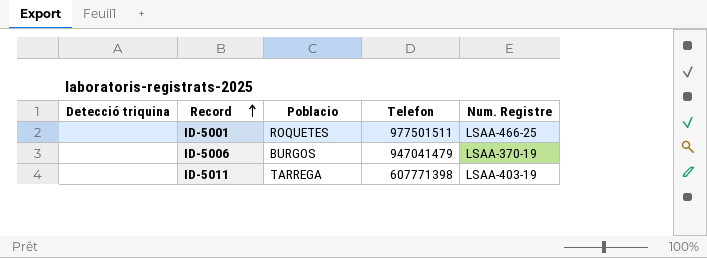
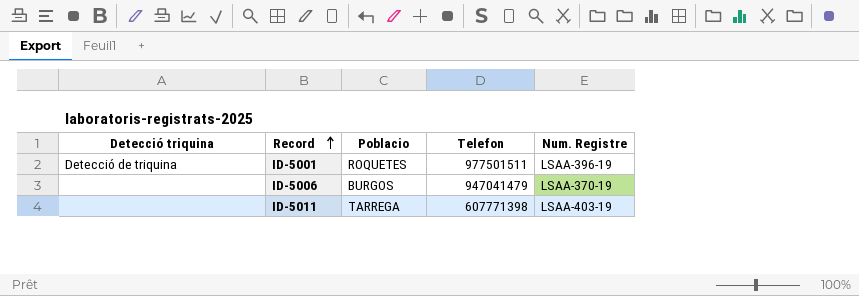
ID-5001 | Detecció triquina: none -> Detecció de triquina
ID-5001 | Num. Registre: LSAA-466-25 -> LSAA-396-19

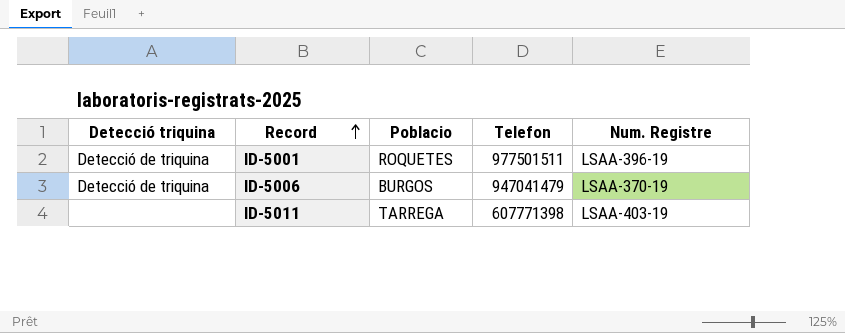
ID-5006 | Detecció triquina: none -> Detecció de triquina

